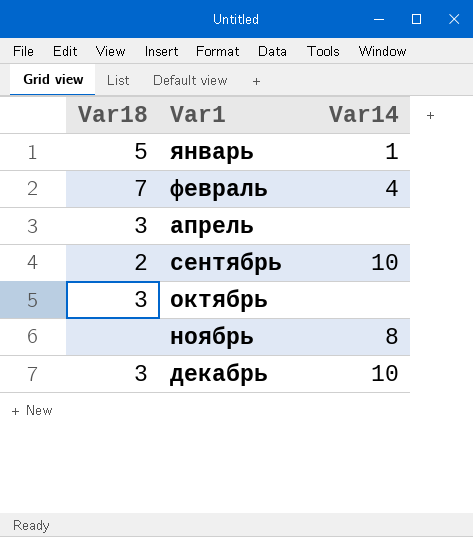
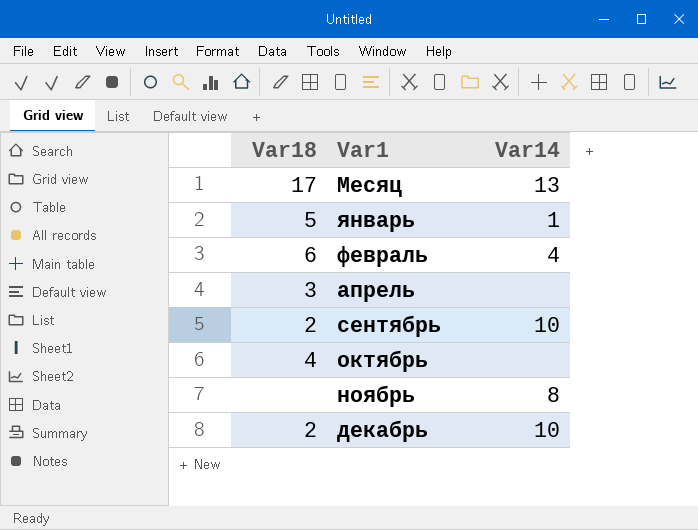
row Месяц: none -> 17 | 13
февраль | Var18: 7 -> 6
октябрь | Var18: 3 -> 4
декабрь | Var18: 3 -> 2

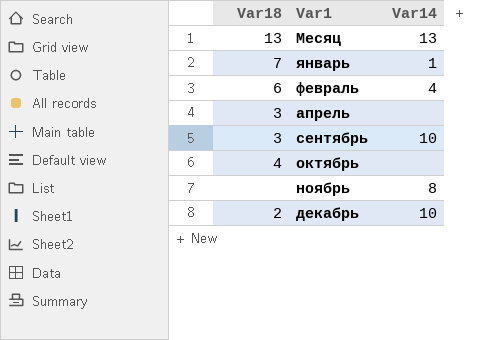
Месяц | Var18: 17 -> 13
январь | Var18: 5 -> 7
сентябрь | Var18: 2 -> 3

